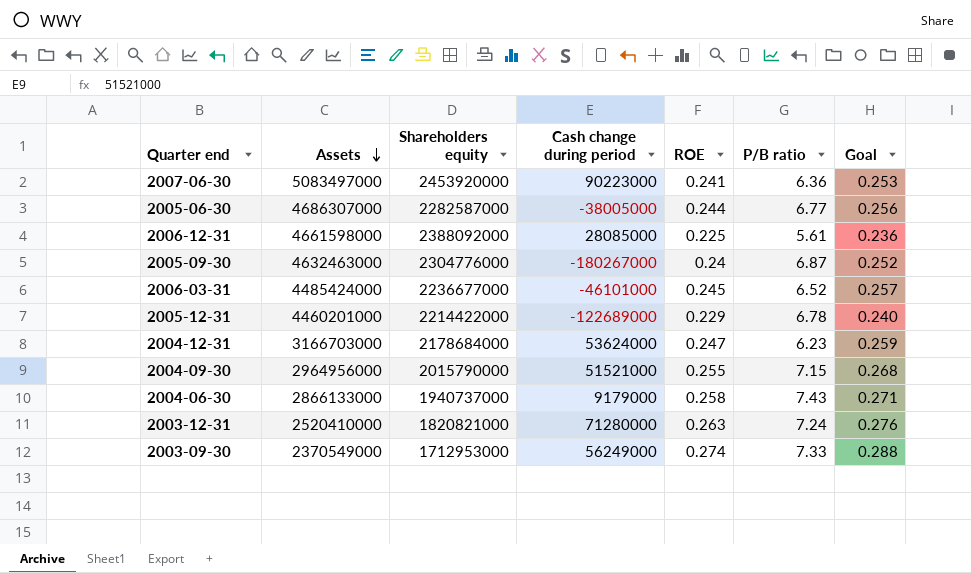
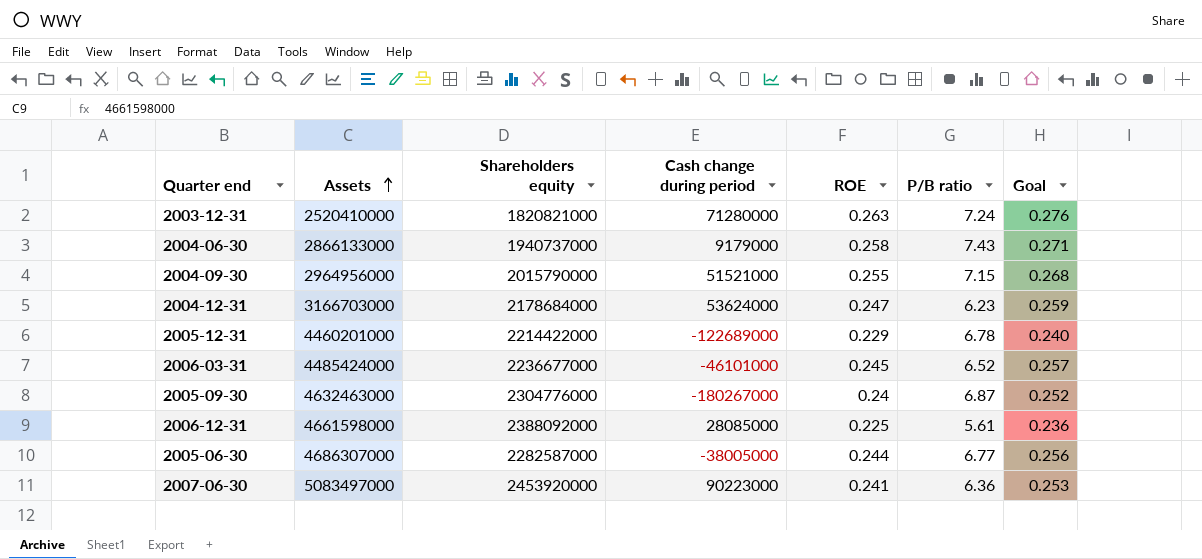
row order: Assets descending -> Assets ascending
row 2003-09-30: 2370549000 | 1712953000 | 56249000 | 0.274 | 7.33 | 0.288 -> none

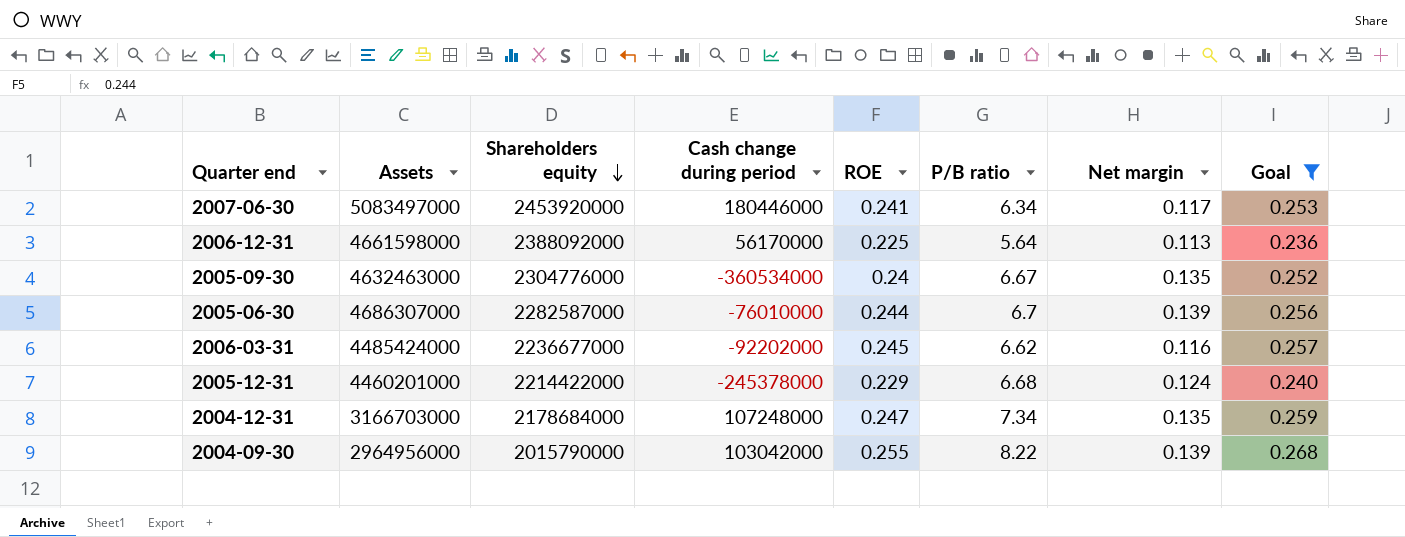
filter: none -> Goal <= 0.268
row order: Assets ascending -> Shareholders equity descending
column Net margin | position: none -> 7
2007-06-30 | Cash change during period: 90223000 -> 180446000
2007-06-30 | P/B ratio: 6.36 -> 6.34
2006-12-31 | Cash change during period: 28085000 -> 56170000
2006-12-31 | P/B ratio: 5.61 -> 5.64
2005-09-30 | Cash change during period: -180267000 -> -360534000
2005-09-30 | P/B ratio: 6.87 -> 6.67
2005-06-30 | Cash change during period: -38005000 -> -76010000
2005-06-30 | P/B ratio: 6.77 -> 6.7
2006-03-31 | Cash change during period: -46101000 -> -92202000
2006-03-31 | P/B ratio: 6.52 -> 6.62
2005-12-31 | Cash change during period: -122689000 -> -245378000
2005-12-31 | P/B ratio: 6.78 -> 6.68
2004-12-31 | Cash change during period: 53624000 -> 107248000
2004-12-31 | P/B ratio: 6.23 -> 7.34
2004-09-30 | Cash change during period: 51521000 -> 103042000
2004-09-30 | P/B ratio: 7.15 -> 8.22

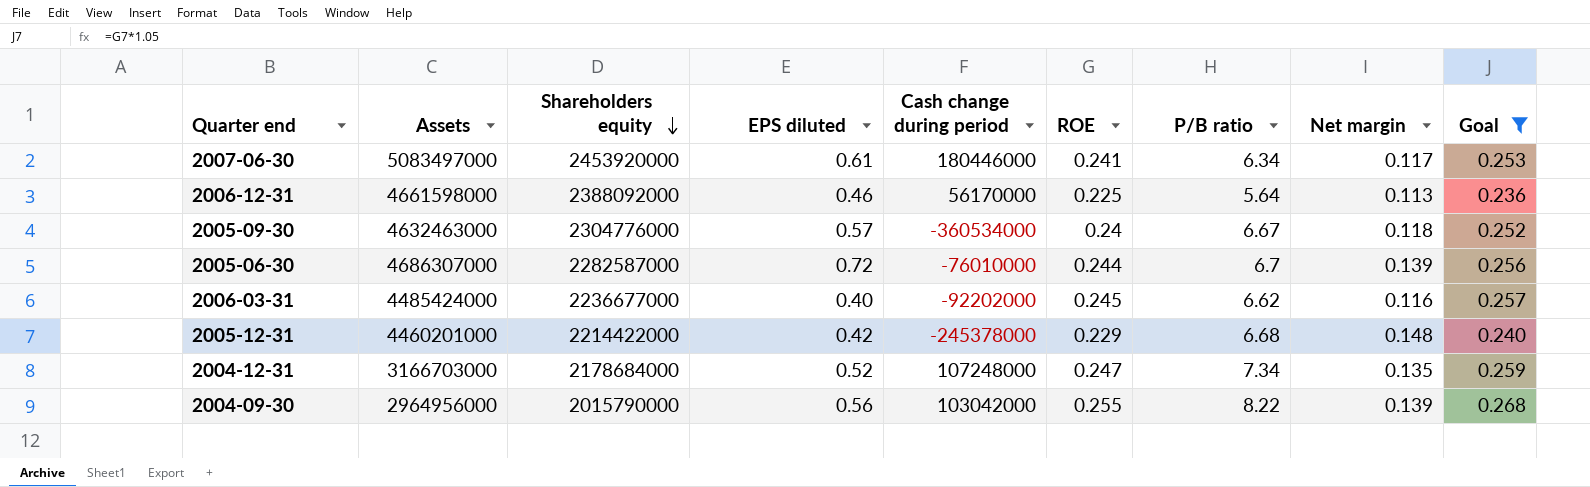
column EPS diluted | position: none -> 4
2005-09-30 | Net margin: 0.135 -> 0.118
2005-12-31 | Net margin: 0.124 -> 0.148

